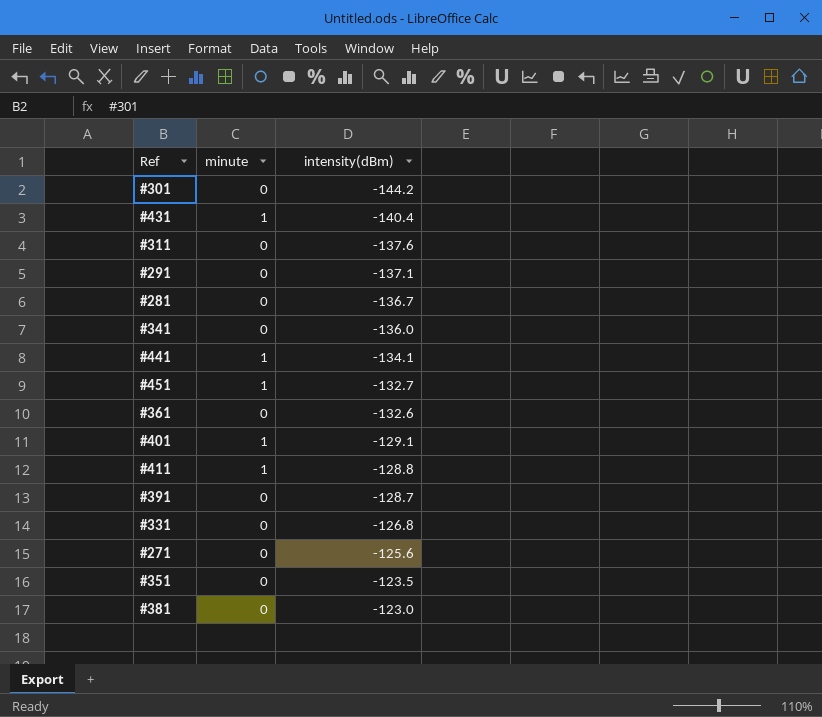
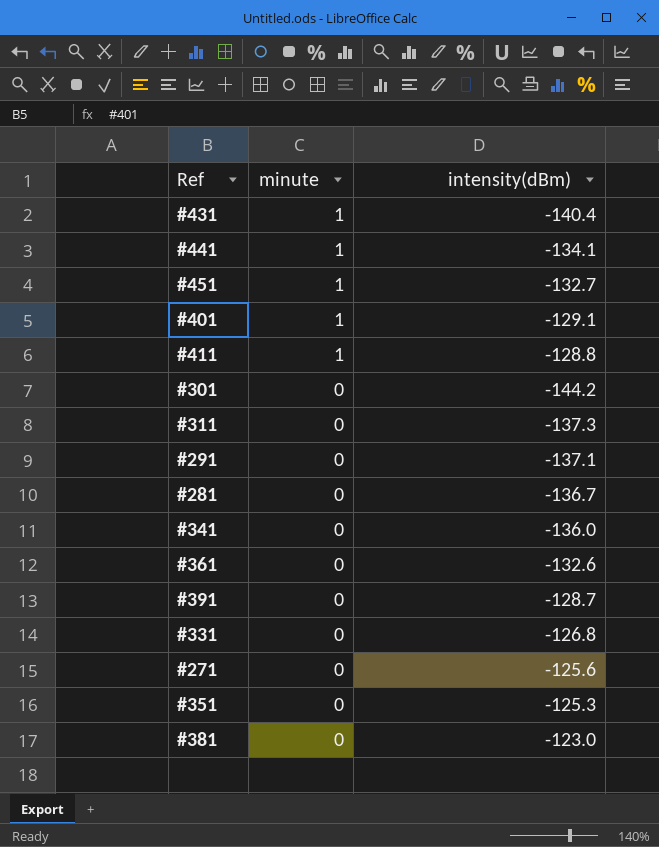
row order: intensity(dBm) ascending -> minute descending
#311 | intensity(dBm): -137.6 -> -137.3
#351 | intensity(dBm): -123.5 -> -125.3

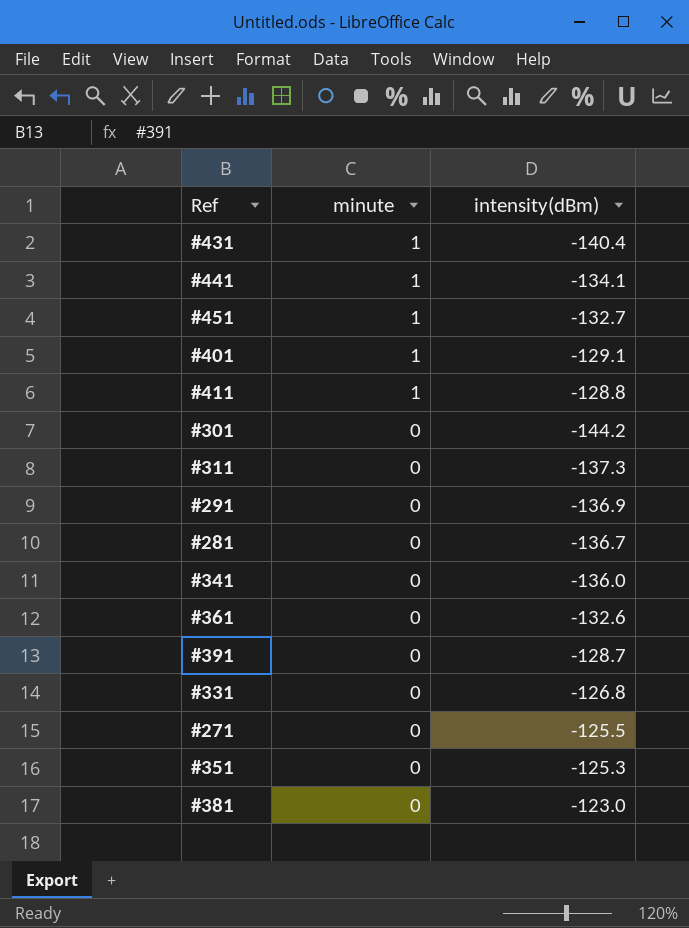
#291 | intensity(dBm): -137.1 -> -136.9
#271 | intensity(dBm): -125.6 -> -125.5

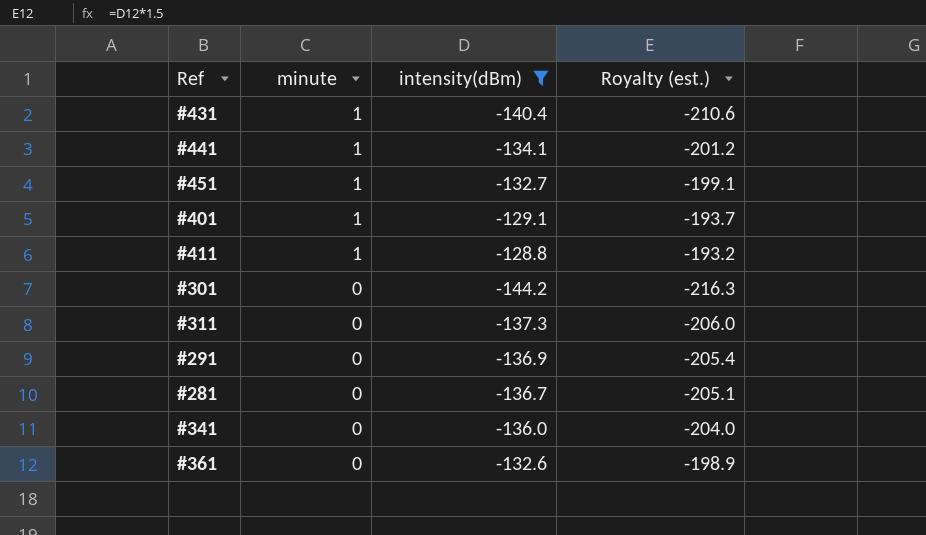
filter: none -> intensity(dBm) <= -128.8
column Royalty (est.) | formula: none -> [intensity(dBm)] * 1.5

